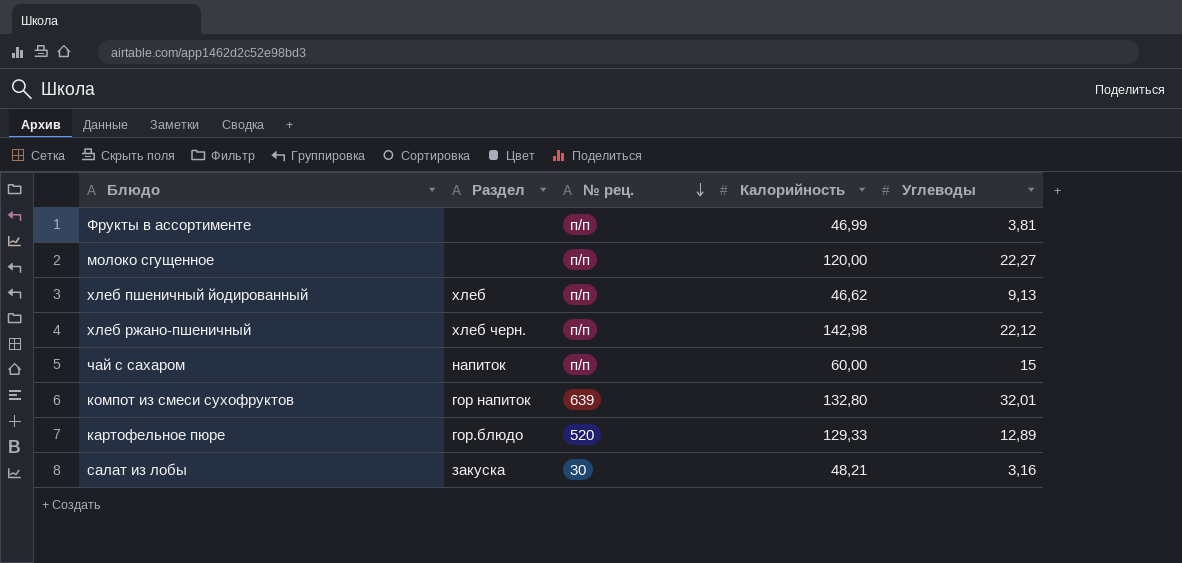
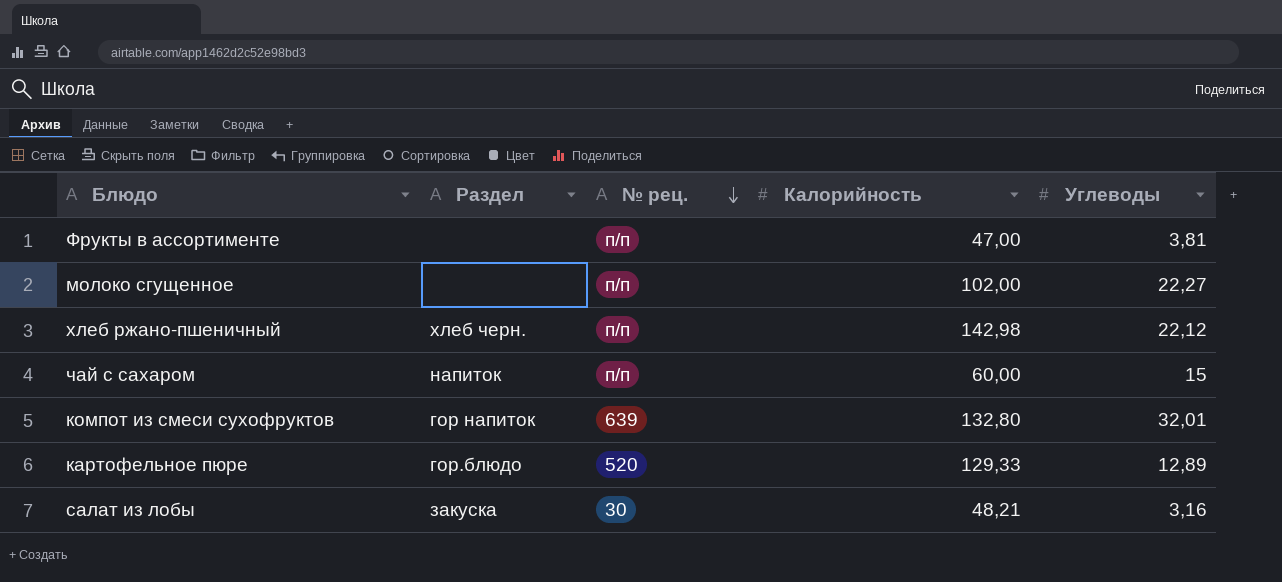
row хлеб пшеничный йодированный: хлеб | п/п | 46,62 | 9,13 -> none
Фрукты в ассортименте | Калорийность: 46,99 -> 47,00
молоко сгущенное | Калорийность: 120,00 -> 102,00

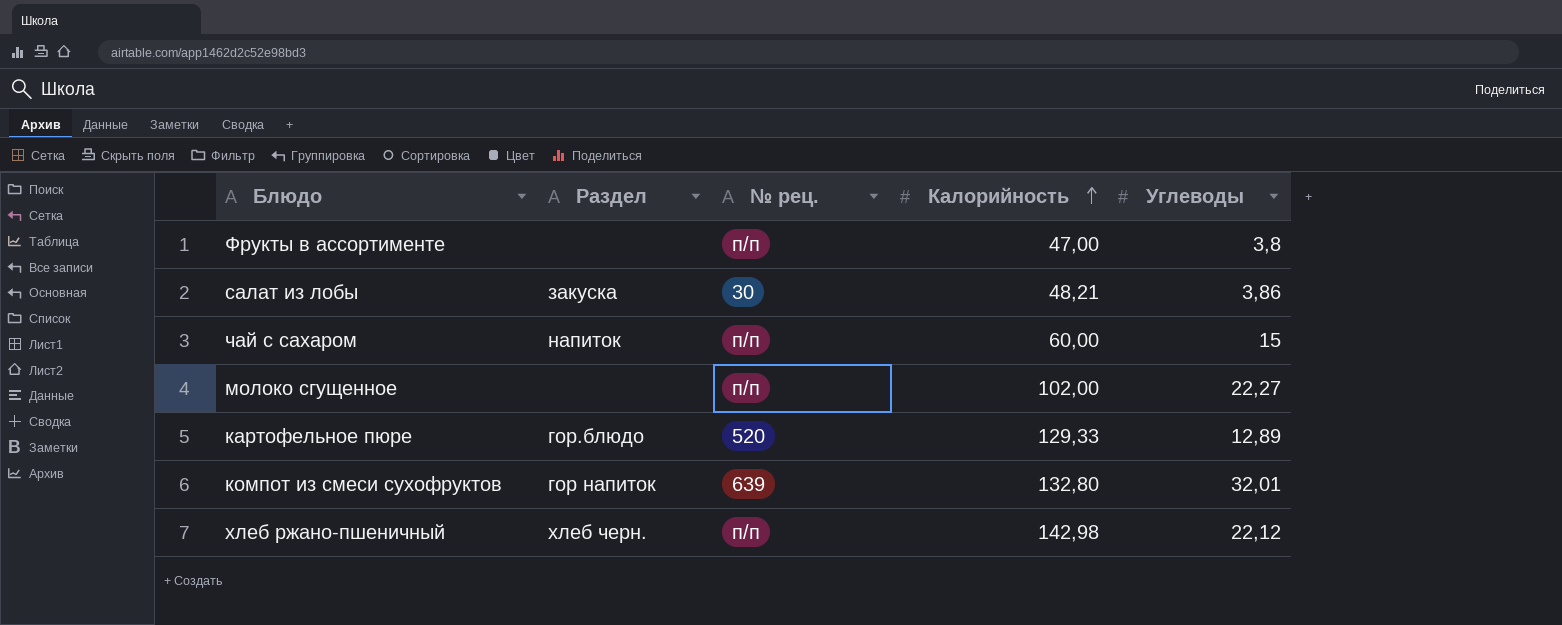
row order: № рец. descending -> Калорийность ascending
Фрукты в ассортименте | Углеводы: 3,81 -> 3,8
салат из лобы | Углеводы: 3,16 -> 3,86

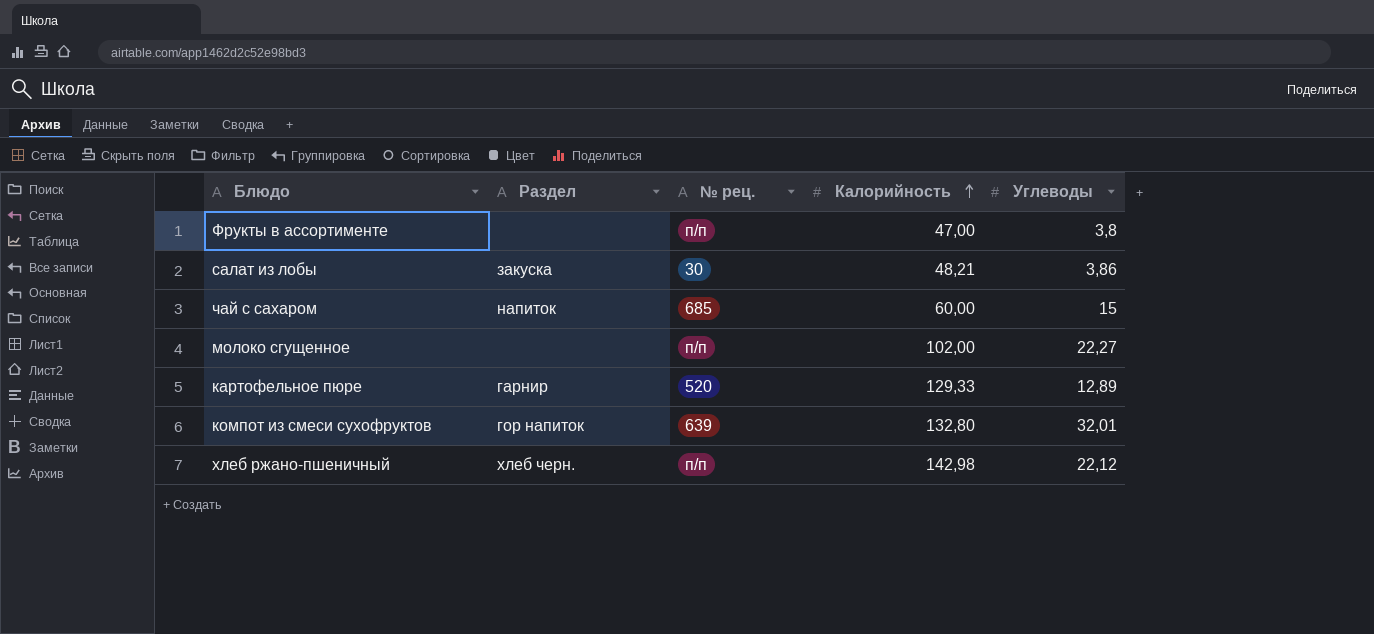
чай с сахаром | № рец.: п/п -> 685
картофельное пюре | Раздел: гор.блюдо -> гарнир

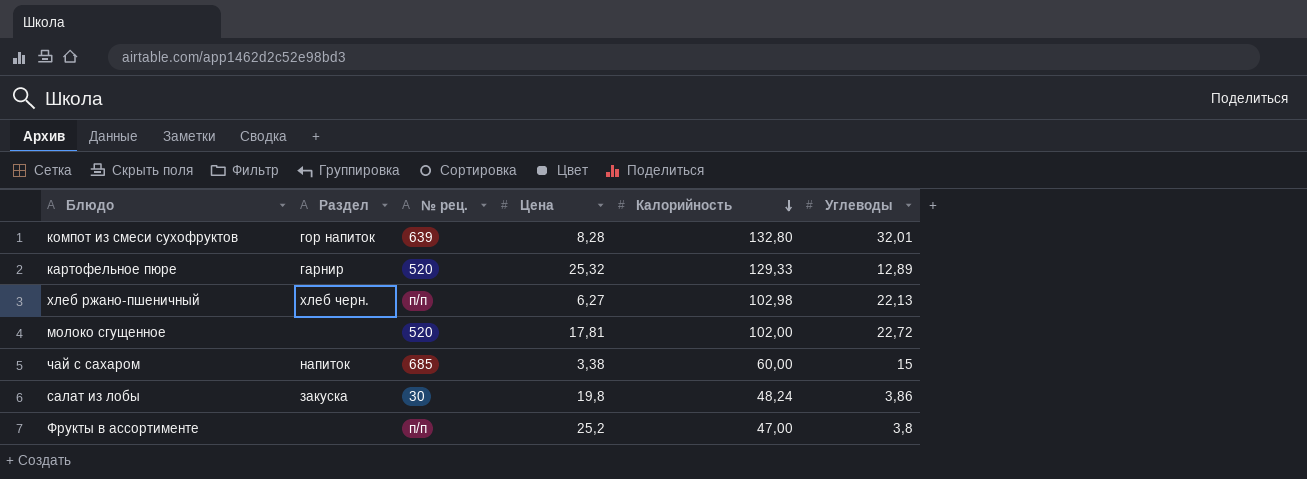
row order: Калорийность ascending -> Калорийность descending
column Цена | position: none -> 4
хлеб ржано-пшеничный | Калорийность: 142,98 -> 102,98
хлеб ржано-пшеничный | Углеводы: 22,12 -> 22,13
молоко сгущенное | № рец.: п/п -> 520
молоко сгущенное | Углеводы: 22,27 -> 22,72
салат из лобы | Калорийность: 48,21 -> 48,24

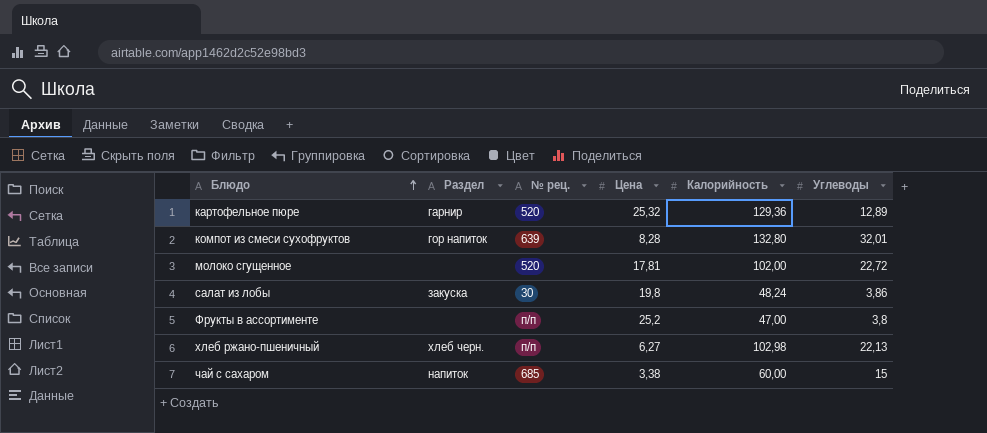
row order: Калорийность descending -> Блюдо ascending
картофельное пюре | Калорийность: 129,33 -> 129,36

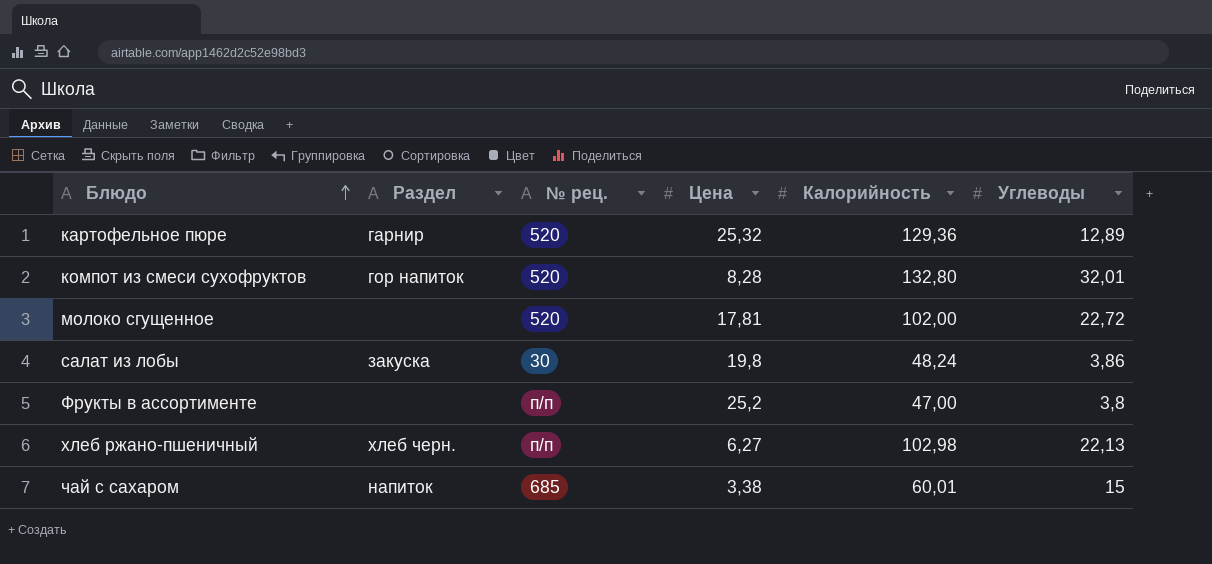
компот из смеси сухофруктов | № рец.: 639 -> 520
чай с сахаром | Калорийность: 60,00 -> 60,01

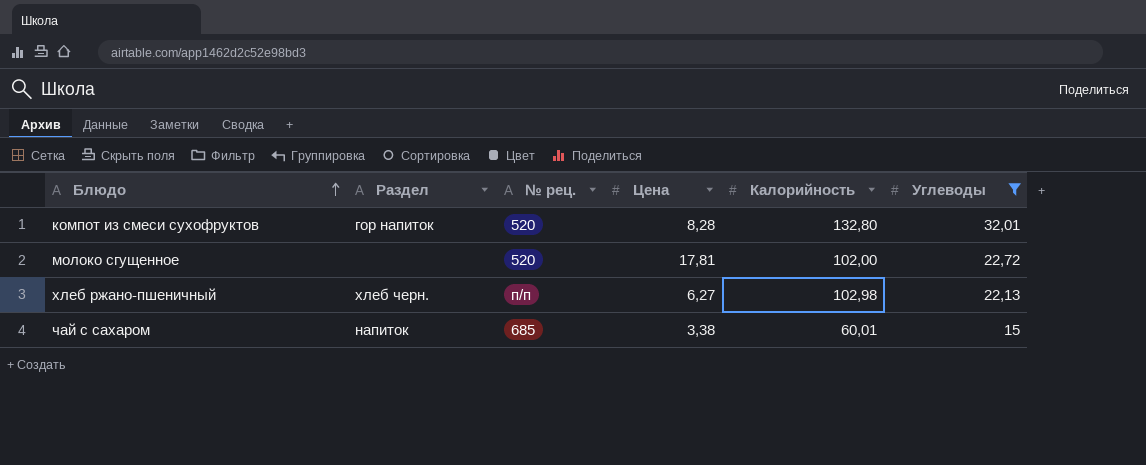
filter: none -> Углеводы >= 15

